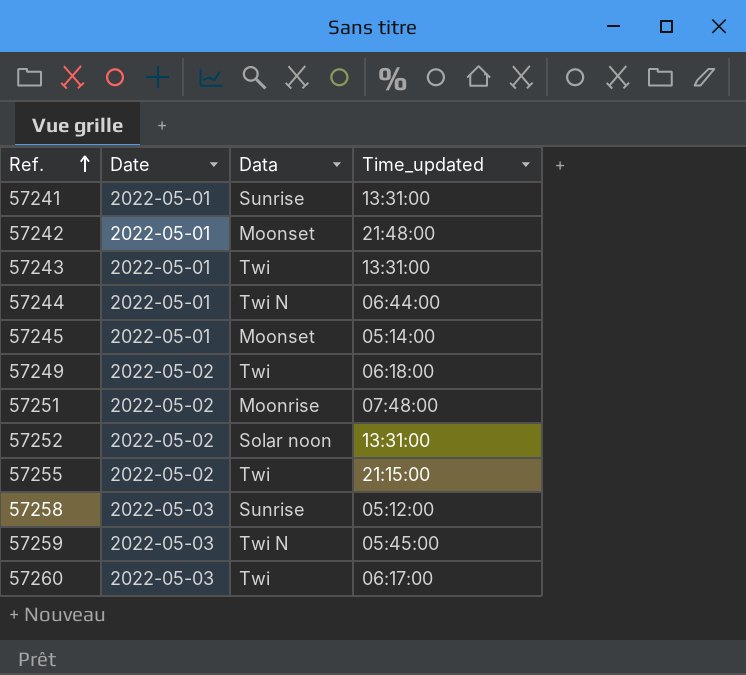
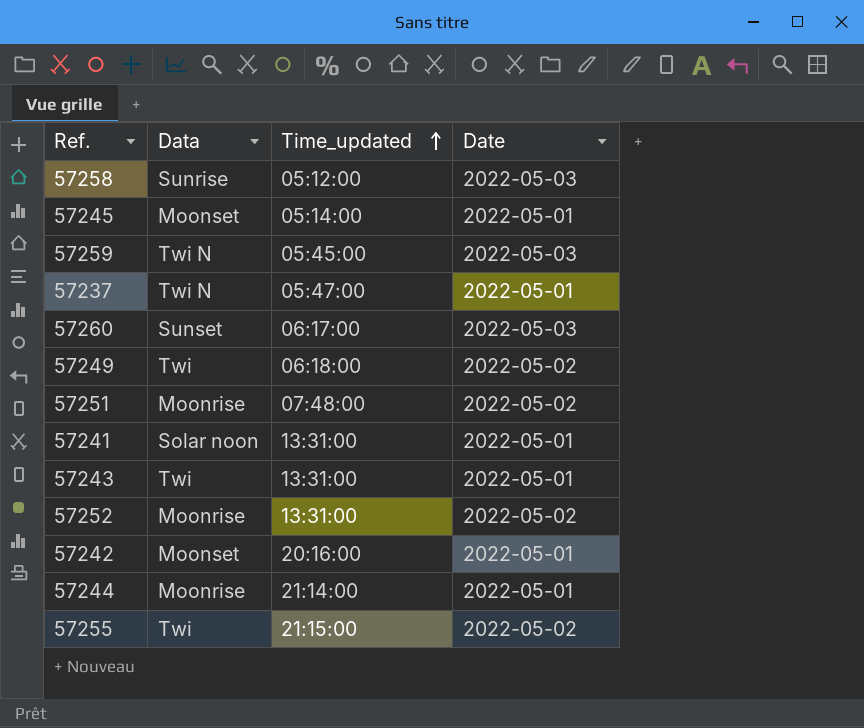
row order: Ref. ascending -> Time_updated ascending
column Date | position: 2 -> 4
row 57237: none -> Twi N | 05:47:00 | 2022-05-01
57260 | Data: Twi -> Sunset
57241 | Data: Sunrise -> Solar noon
57252 | Data: Solar noon -> Moonrise
57242 | Time_updated: 21:48:00 -> 20:16:00
57244 | Data: Twi N -> Moonrise
57244 | Time_updated: 06:44:00 -> 21:14:00

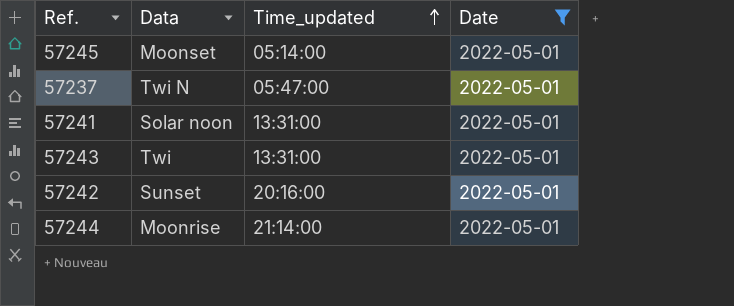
filter: none -> Date = 2022-05-01
57242 | Data: Moonset -> Sunset

